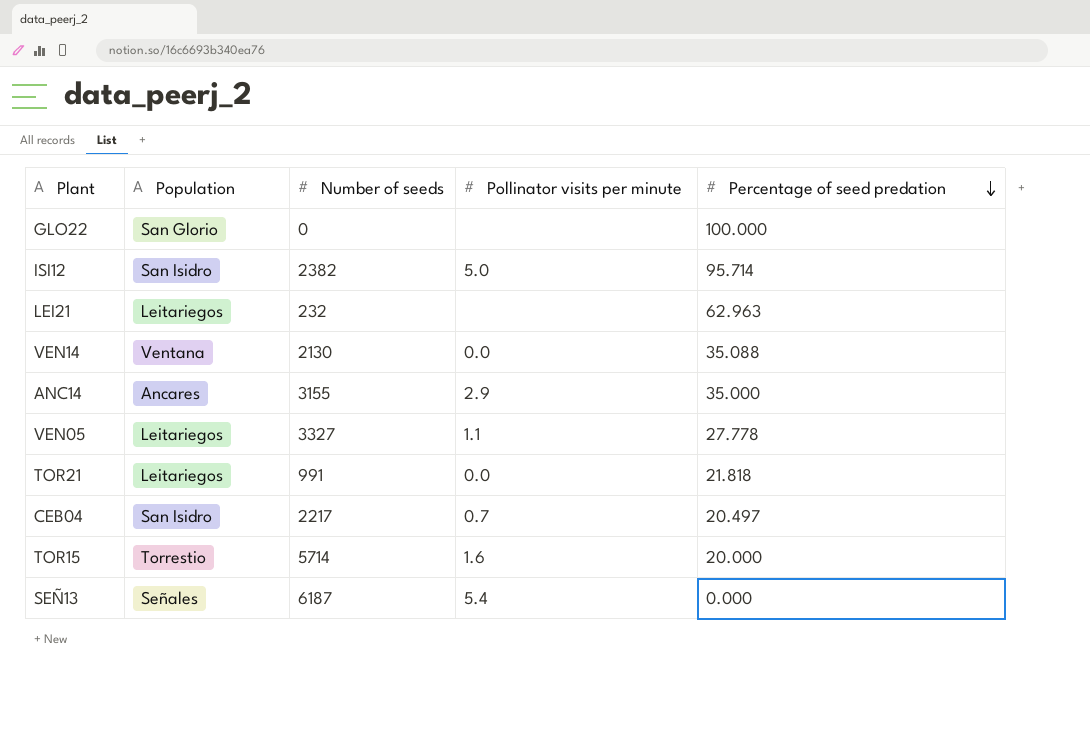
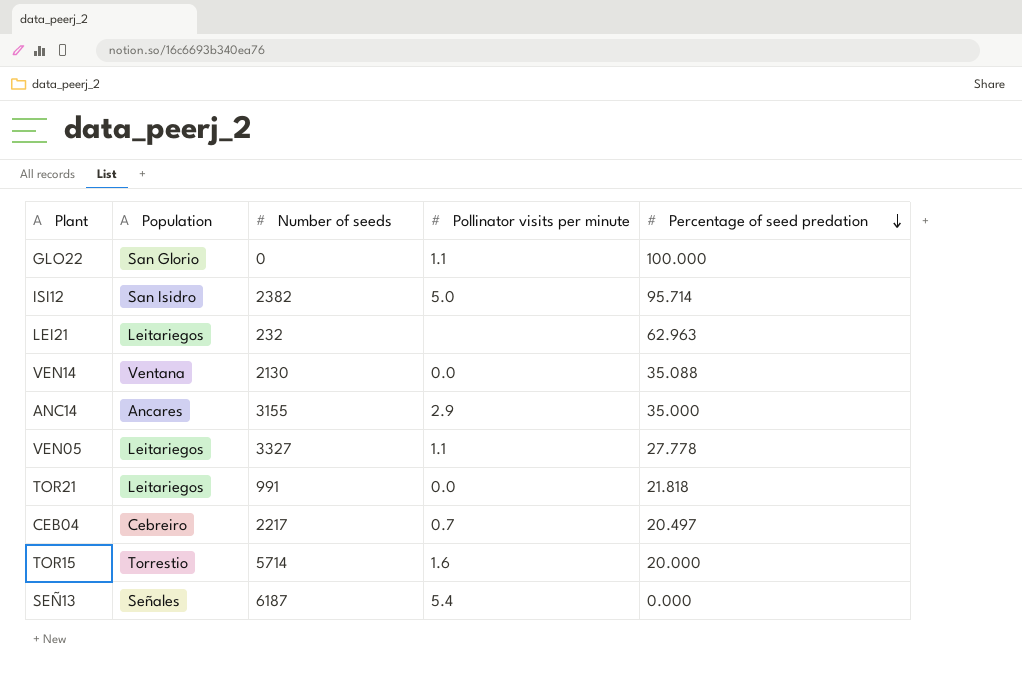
GLO22 | Pollinator visits per minute: none -> 1.1
CEB04 | Population: San Isidro -> Cebreiro

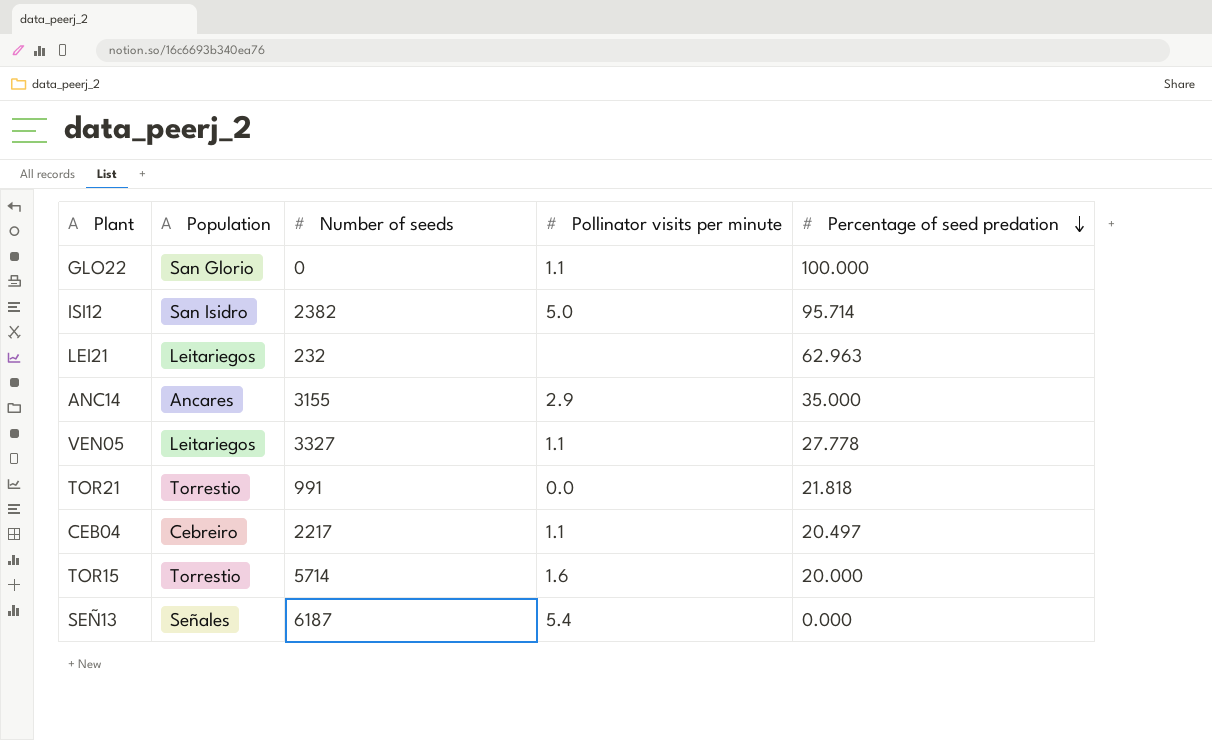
row VEN14: Ventana | 2130 | 0.0 | 35.088 -> none
TOR21 | Population: Leitariegos -> Torrestio
CEB04 | Pollinator visits per minute: 0.7 -> 1.1

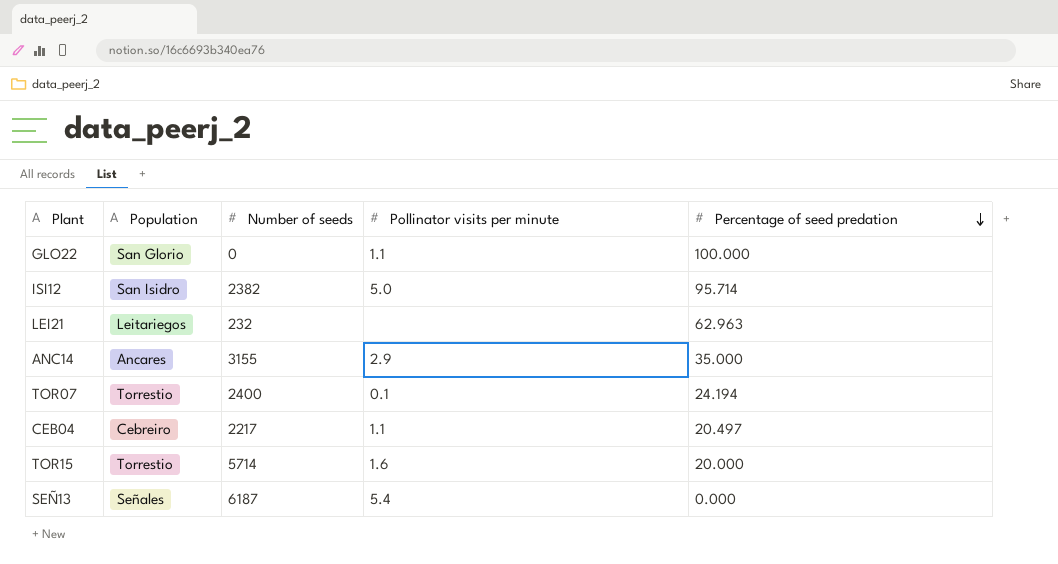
row VEN05: Leitariegos | 3327 | 1.1 | 27.778 -> none
row TOR21: Torrestio | 991 | 0.0 | 21.818 -> none
row TOR07: none -> Torrestio | 2400 | 0.1 | 24.194

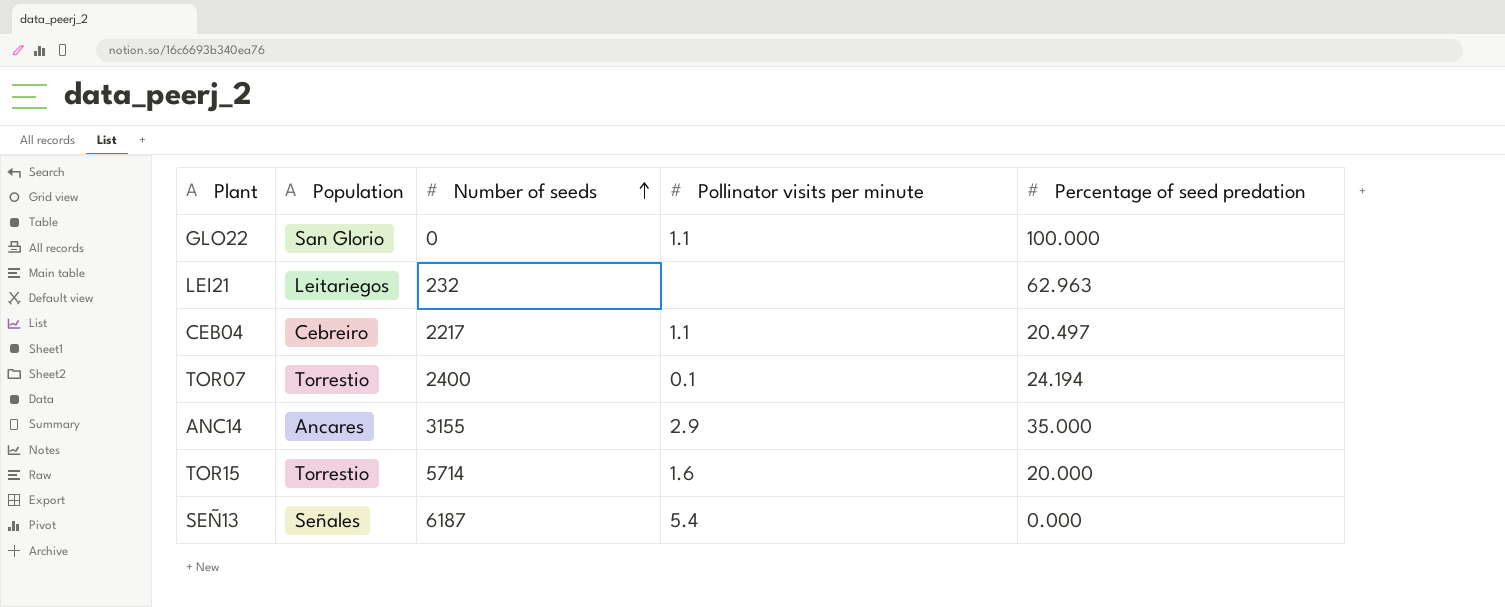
row order: Percentage of seed predation descending -> Number of seeds ascending
row ISI12: San Isidro | 2382 | 5.0 | 95.714 -> none

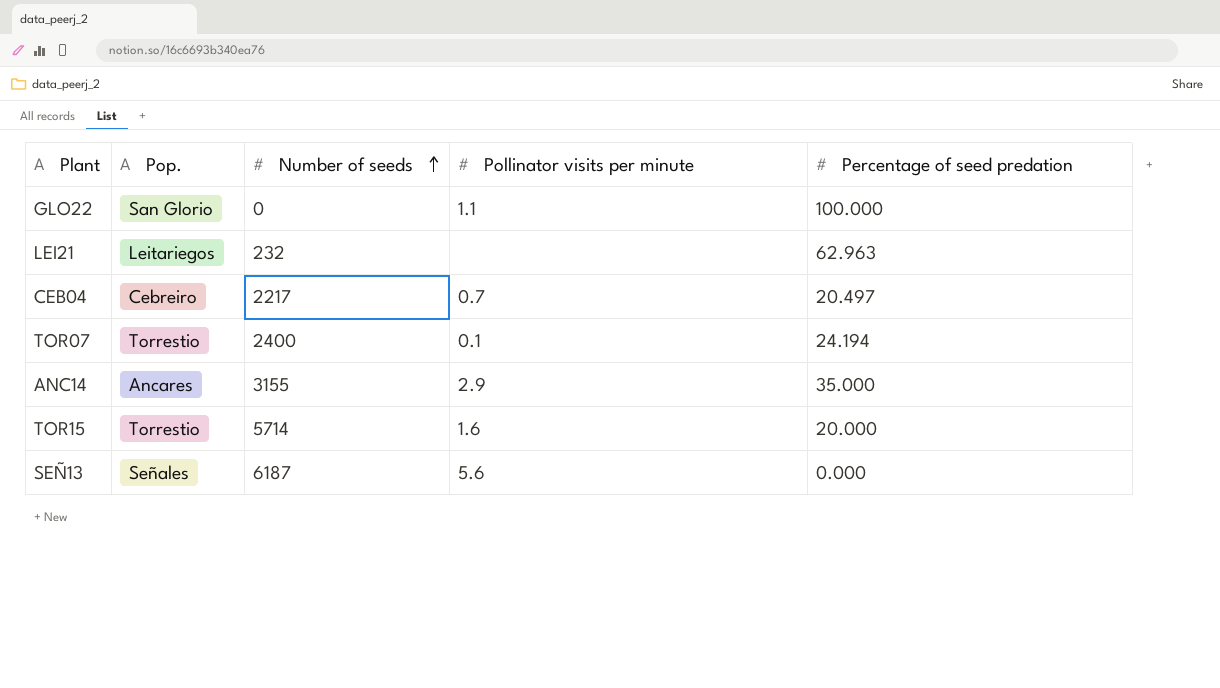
column name: Population -> Pop.
CEB04 | Pollinator visits per minute: 1.1 -> 0.7
SEÑ13 | Pollinator visits per minute: 5.4 -> 5.6

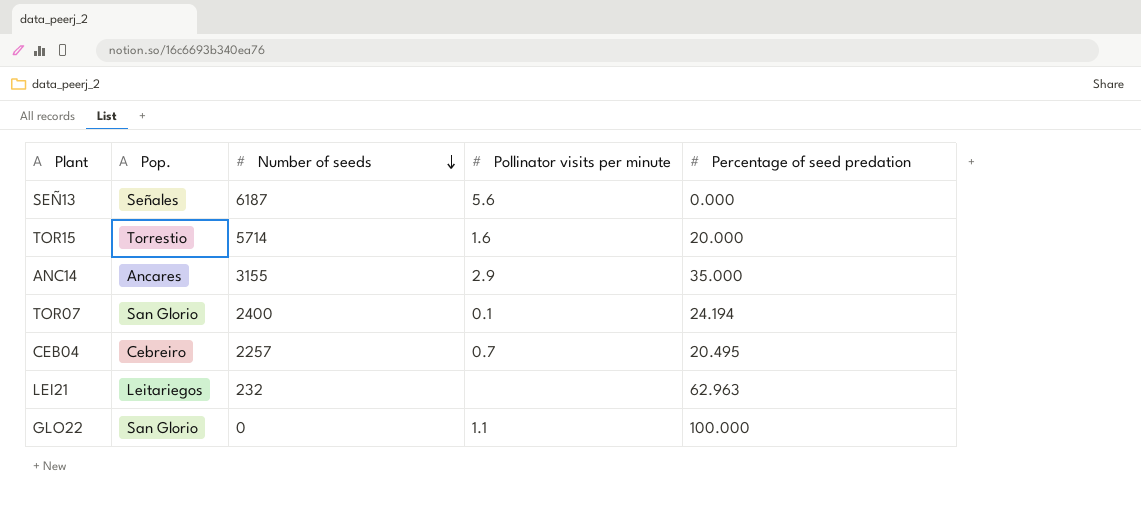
row order: Number of seeds ascending -> Number of seeds descending
TOR07 | Pop.: Torrestio -> San Glorio
CEB04 | Number of seeds: 2217 -> 2257
CEB04 | Percentage of seed predation: 20.497 -> 20.495

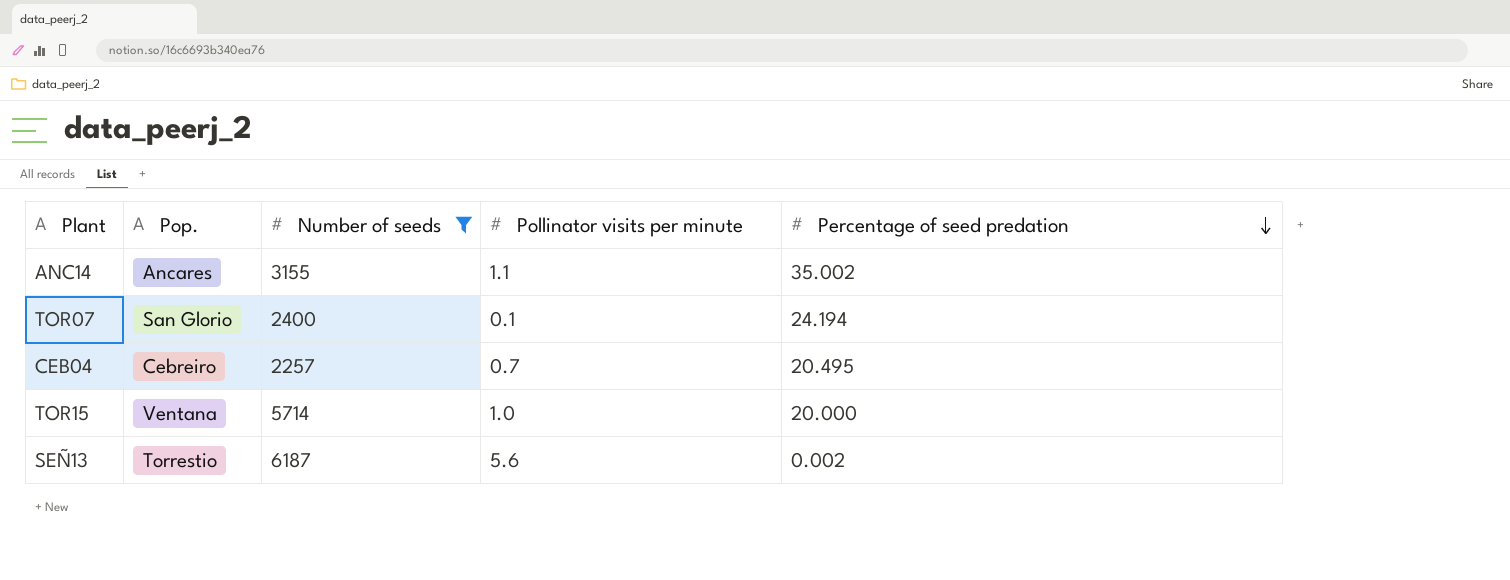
filter: none -> Number of seeds >= 2257
row order: Number of seeds descending -> Percentage of seed predation descending
ANC14 | Pollinator visits per minute: 2.9 -> 1.1
ANC14 | Percentage of seed predation: 35.000 -> 35.002
TOR15 | Pop.: Torrestio -> Ventana
TOR15 | Pollinator visits per minute: 1.6 -> 1.0
SEÑ13 | Pop.: Señales -> Torrestio
SEÑ13 | Percentage of seed predation: 0.000 -> 0.002

